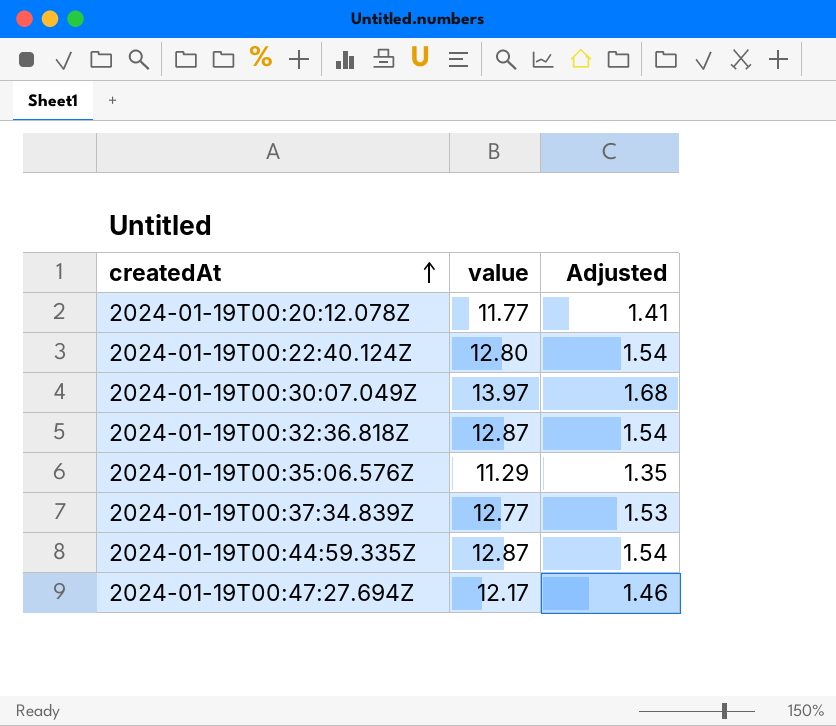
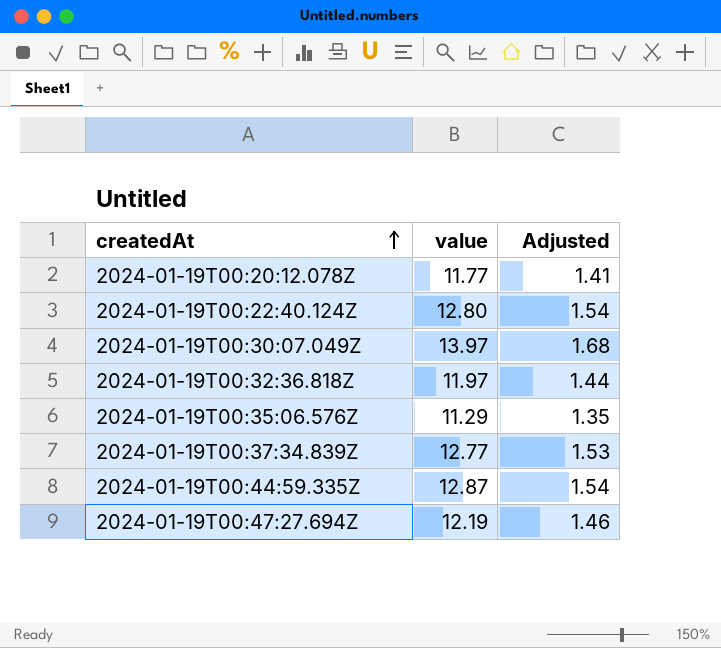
2024-01-19T00:32:36.818Z | value: 12.87 -> 11.97
2024-01-19T00:32:36.818Z | Adjusted: 1.54 -> 1.44
2024-01-19T00:47:27.694Z | value: 12.17 -> 12.19

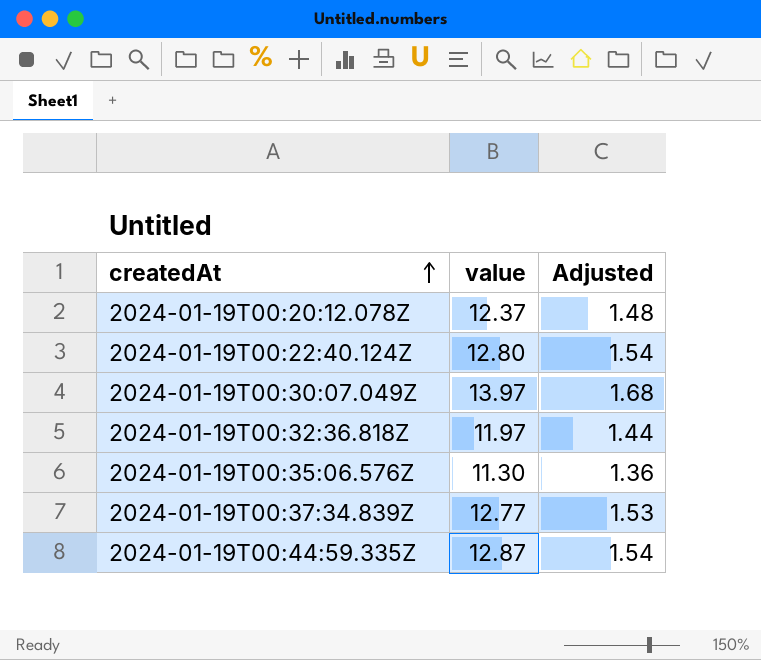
row 2024-01-19T00:47:27.694Z: 12.19 | 1.46 -> none
2024-01-19T00:20:12.078Z | value: 11.77 -> 12.37
2024-01-19T00:20:12.078Z | Adjusted: 1.41 -> 1.48
2024-01-19T00:35:06.576Z | value: 11.29 -> 11.30
2024-01-19T00:35:06.576Z | Adjusted: 1.35 -> 1.36

